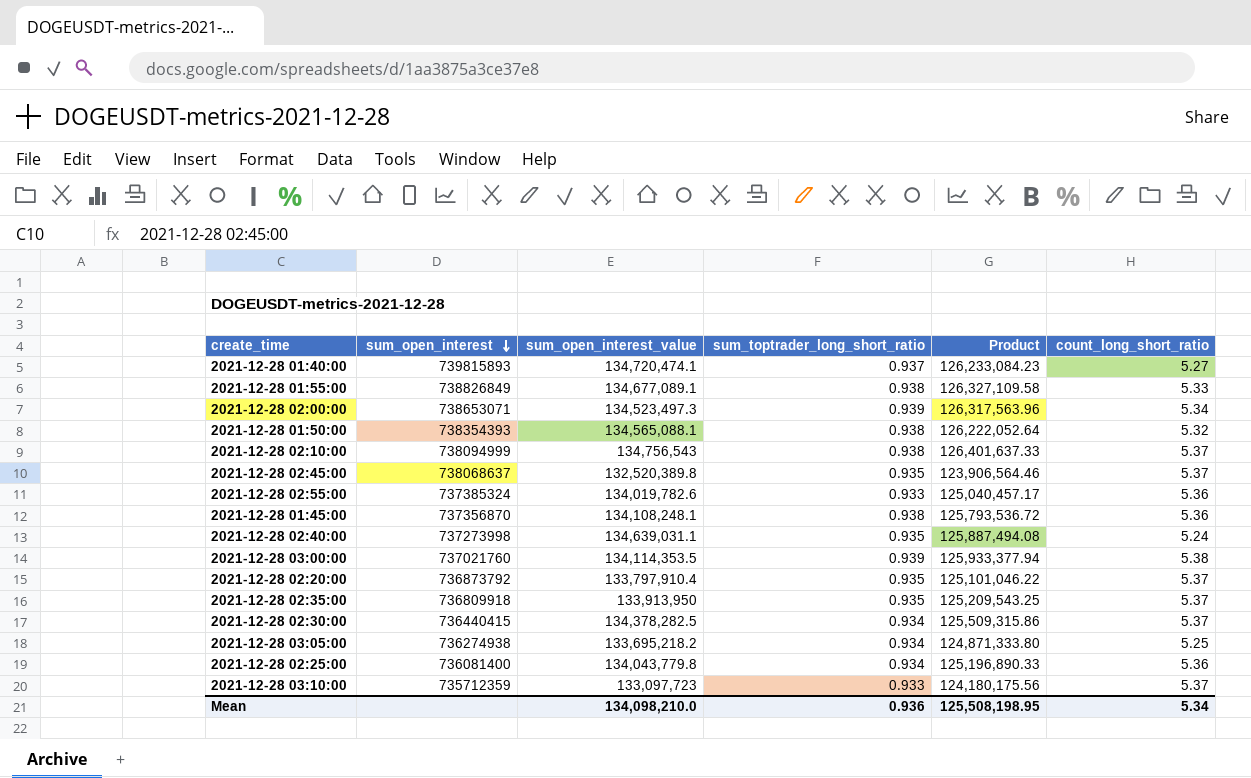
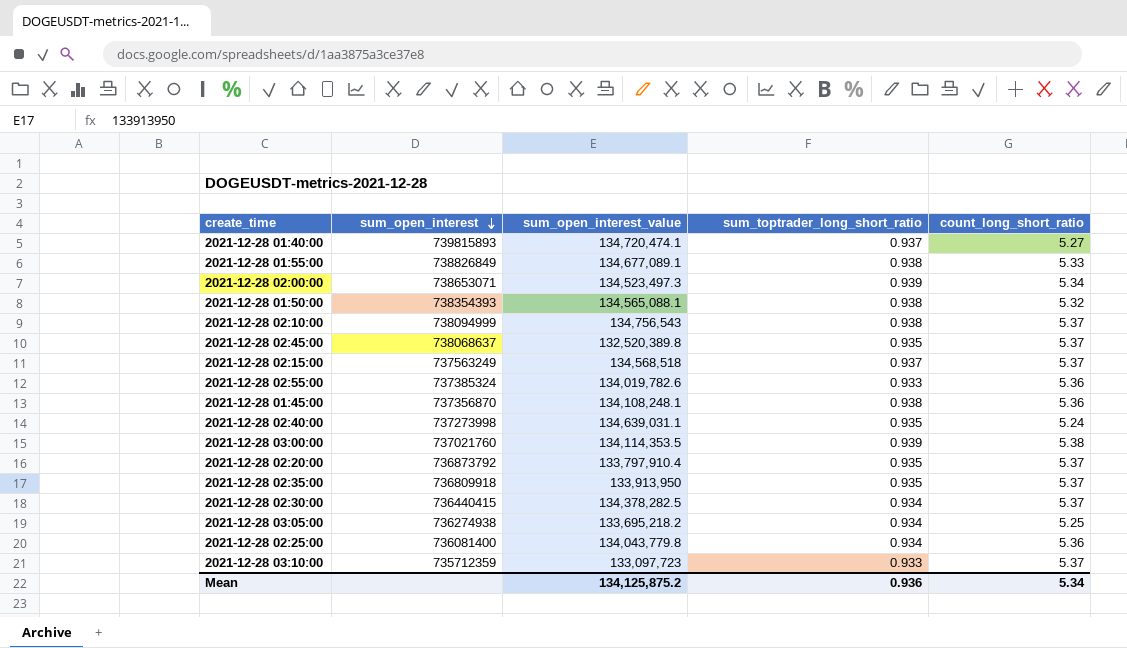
column Product | formula: [sum_open_interest_value] * [sum_toptrader_long_short_ratio] -> none
row 2021-12-28 02:15:00: none -> 737563249 | 134,568,518 | 0.937 | 5.37
Mean | sum_open_interest_value: 134,098,210.0 -> 134,125,875.2

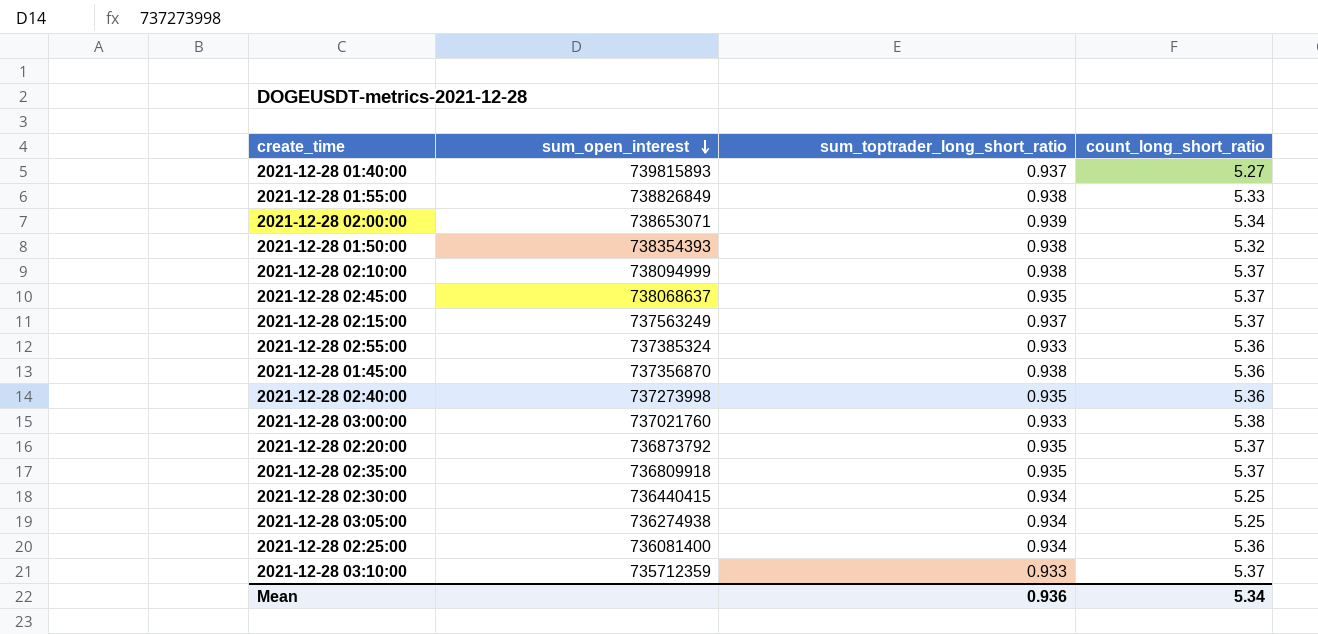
column sum_open_interest_value | position: 3 -> none
2021-12-28 02:40:00 | count_long_short_ratio: 5.24 -> 5.36
2021-12-28 03:00:00 | sum_toptrader_long_short_ratio: 0.939 -> 0.933
2021-12-28 02:30:00 | count_long_short_ratio: 5.37 -> 5.25

